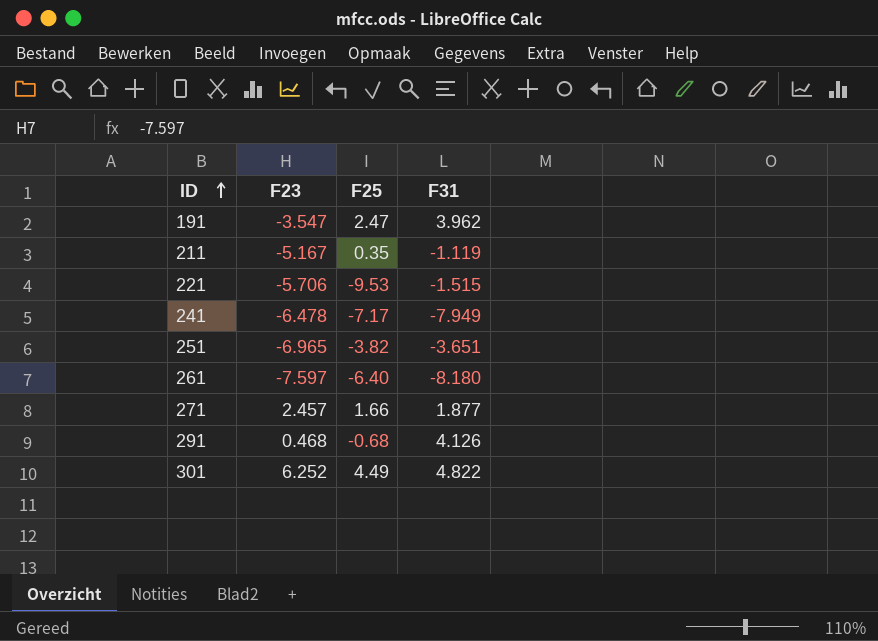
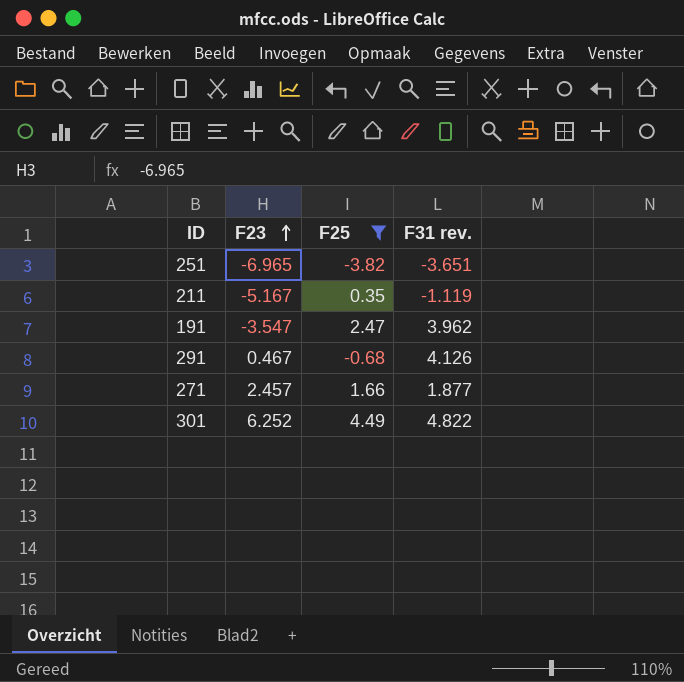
filter: none -> F25 >= -3.82
row order: ID ascending -> F23 ascending
column name: F31 -> F31 rev.
291 | F23: 0.468 -> 0.467

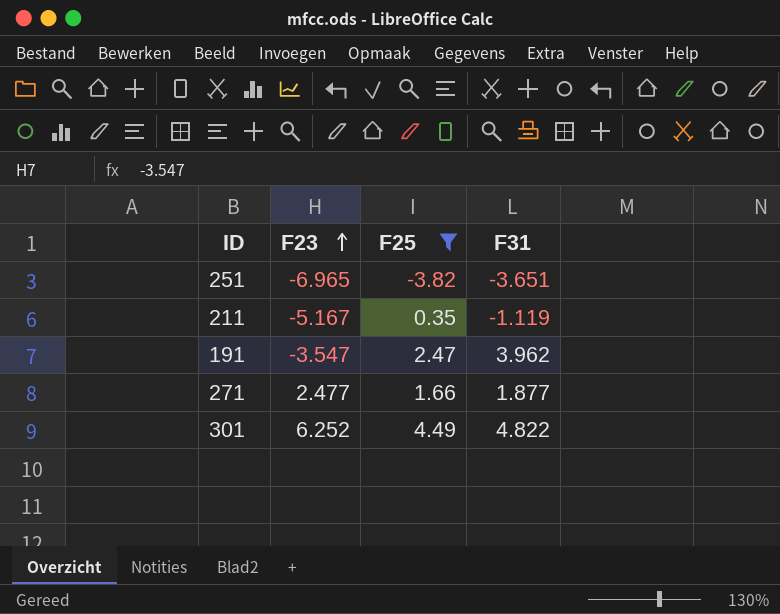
column name: F31 rev. -> F31
row 291: 0.467 | -0.68 | 4.126 -> none
271 | F23: 2.457 -> 2.477

